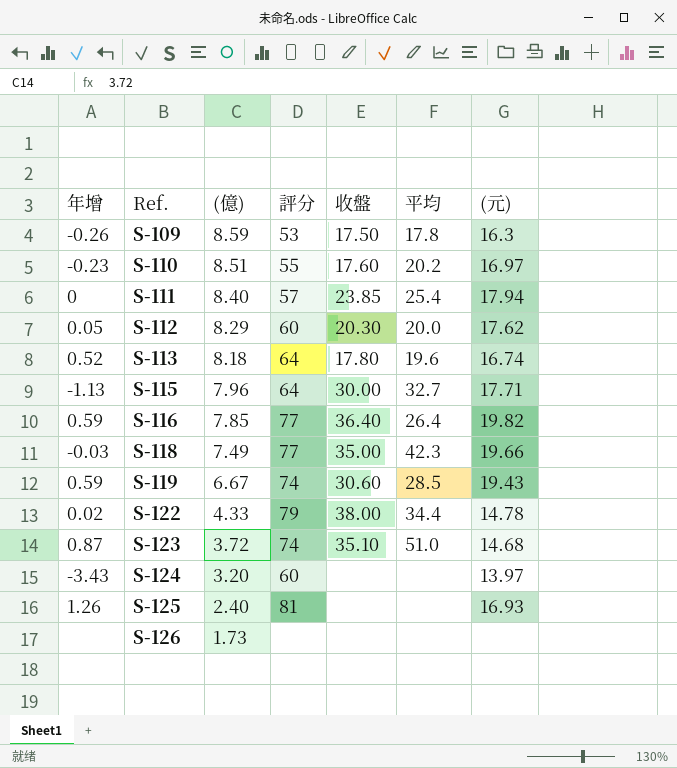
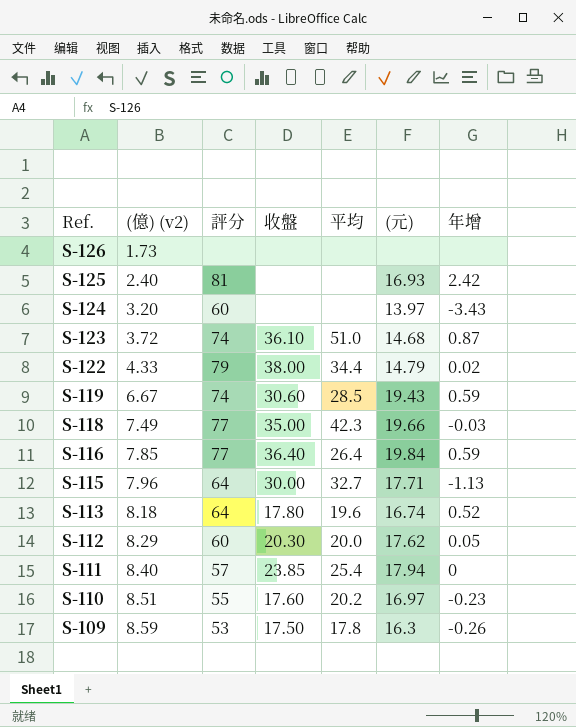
row order: Ref. ascending -> Ref. descending
column name: (億) -> (億) (v2)
column 年增 | position: 1 -> 7
S-125 | 年增: 1.26 -> 2.42
S-123 | 收盤: 35.10 -> 36.10
S-122 | (元): 14.78 -> 14.79
S-116 | (元): 19.82 -> 19.84

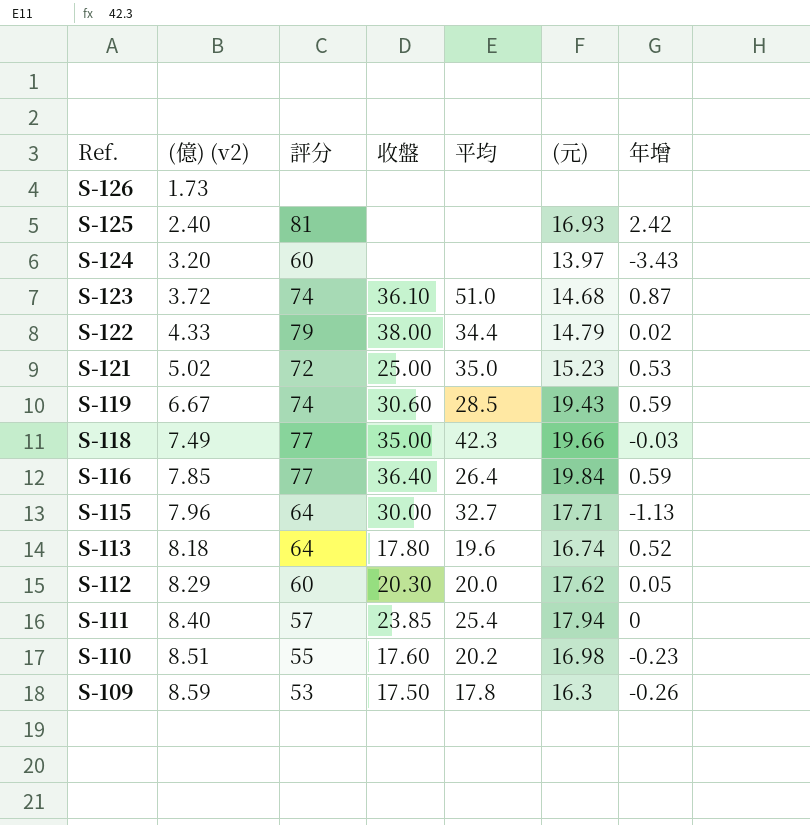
row S-121: none -> 5.02 | 72 | 25.00 | 35.0 | 15.23 | 0.53
S-110 | (元): 16.97 -> 16.98

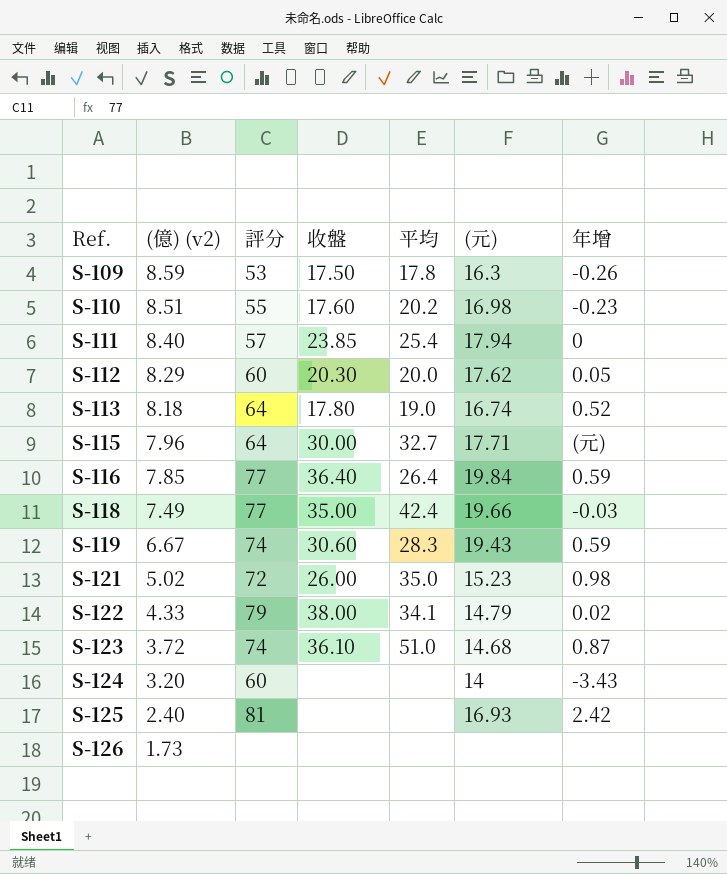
row order: Ref. descending -> Ref. ascending
S-113 | 平均: 19.6 -> 19.0
S-115 | 年增: -1.13 -> (元)
S-118 | 平均: 42.3 -> 42.4
S-119 | 平均: 28.5 -> 28.3
S-121 | 收盤: 25.00 -> 26.00
S-121 | 年增: 0.53 -> 0.98
S-122 | 平均: 34.4 -> 34.1
S-124 | (元): 13.97 -> 14

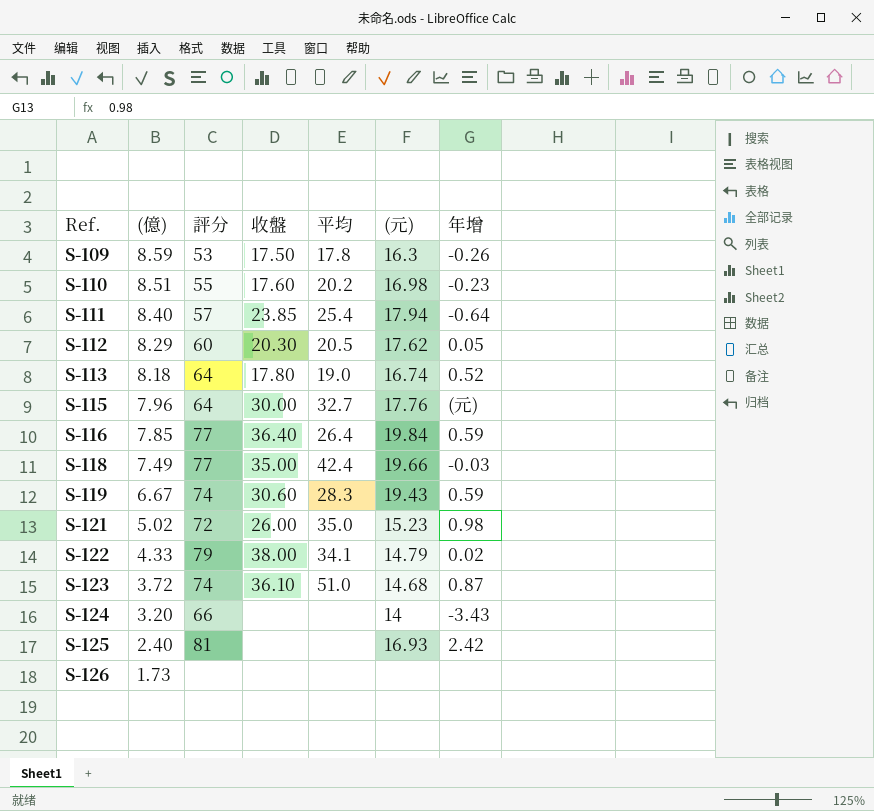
column name: (億) (v2) -> (億)
S-111 | 年增: 0 -> -0.64
S-112 | 平均: 20.0 -> 20.5
S-115 | (元): 17.71 -> 17.76
S-124 | 評分: 60 -> 66

